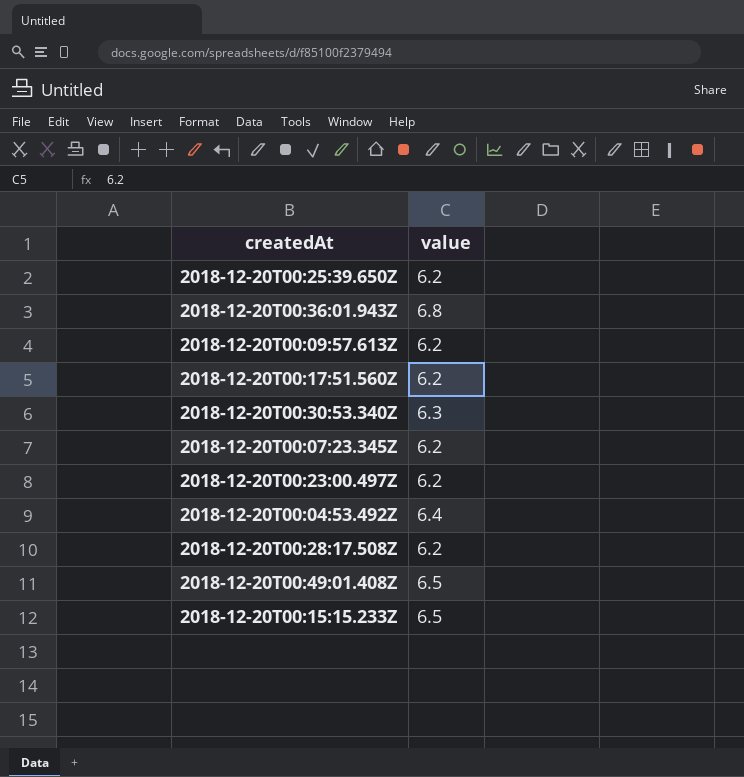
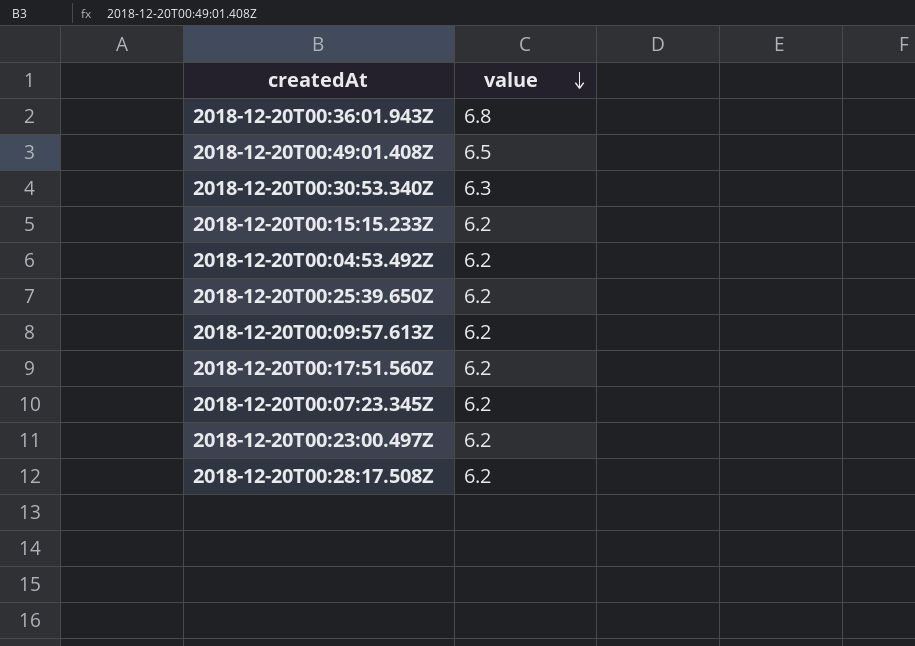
row order: none -> value descending
2018-12-20T00:15:15.233Z | value: 6.5 -> 6.2
2018-12-20T00:04:53.492Z | value: 6.4 -> 6.2

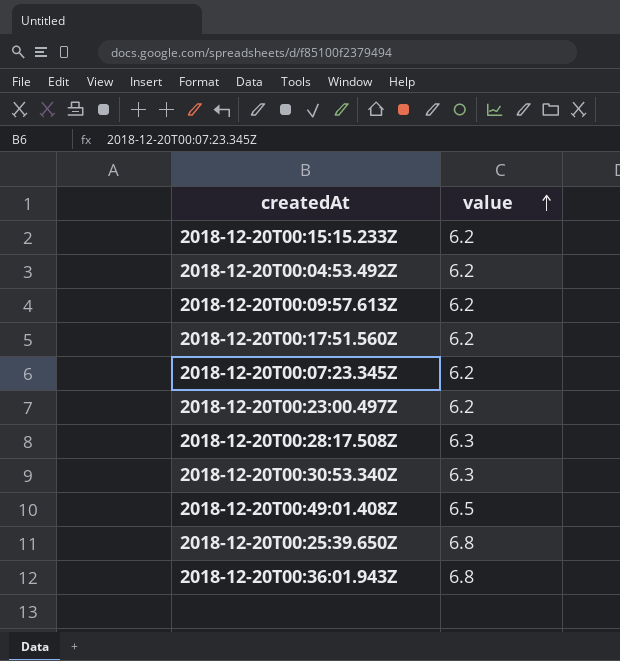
row order: value descending -> value ascending
2018-12-20T00:28:17.508Z | value: 6.2 -> 6.3
2018-12-20T00:25:39.650Z | value: 6.2 -> 6.8

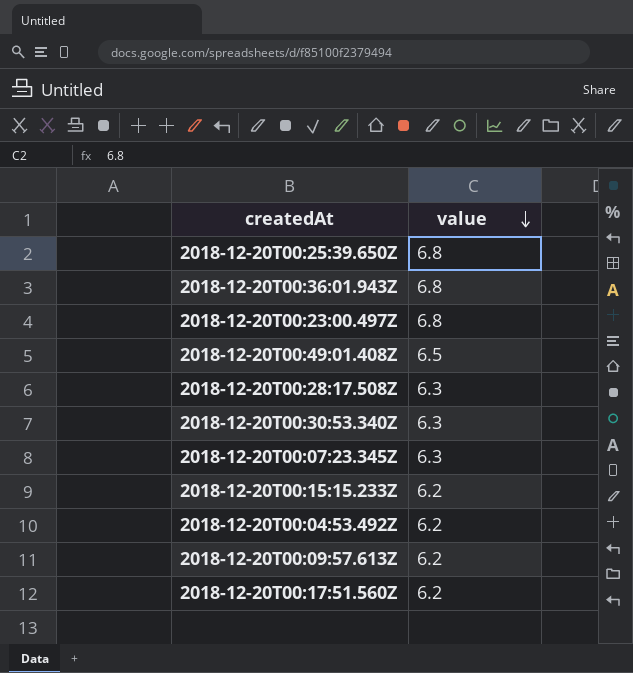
row order: value ascending -> value descending
2018-12-20T00:23:00.497Z | value: 6.2 -> 6.8
2018-12-20T00:07:23.345Z | value: 6.2 -> 6.3

